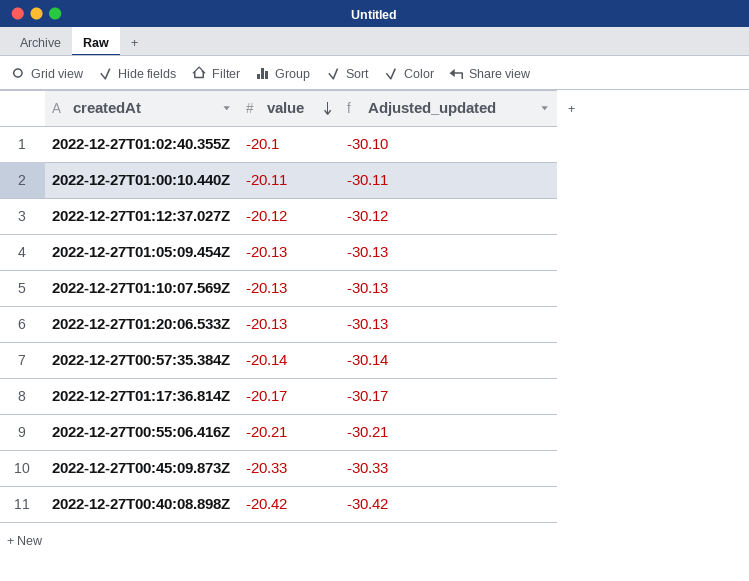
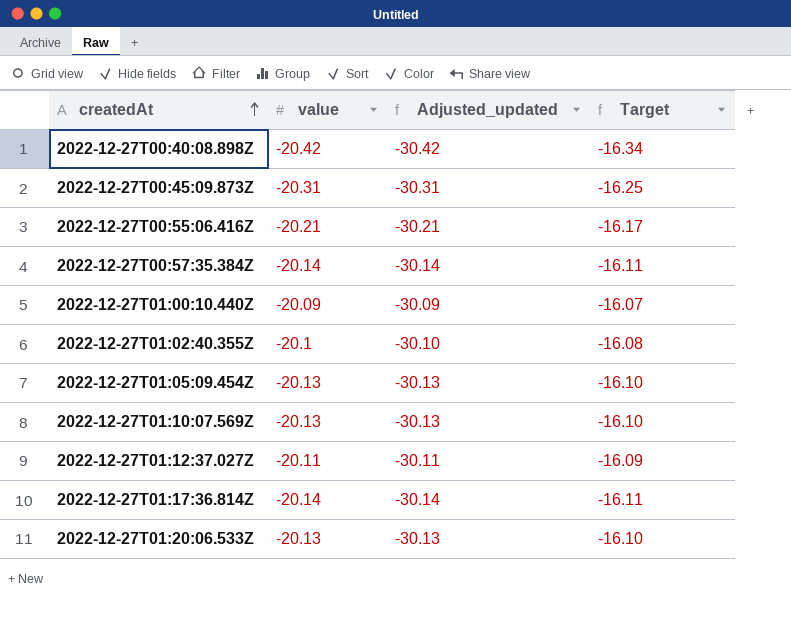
row order: value descending -> createdAt ascending
column Target | formula: none -> [value] * 0.8
2022-12-27T00:45:09.873Z | value: -20.33 -> -20.31
2022-12-27T00:45:09.873Z | Adjusted_updated: -30.33 -> -30.31
2022-12-27T01:00:10.440Z | value: -20.11 -> -20.09
2022-12-27T01:00:10.440Z | Adjusted_updated: -30.11 -> -30.09
2022-12-27T01:12:37.027Z | value: -20.12 -> -20.11
2022-12-27T01:12:37.027Z | Adjusted_updated: -30.12 -> -30.11
2022-12-27T01:17:36.814Z | value: -20.17 -> -20.14
2022-12-27T01:17:36.814Z | Adjusted_updated: -30.17 -> -30.14

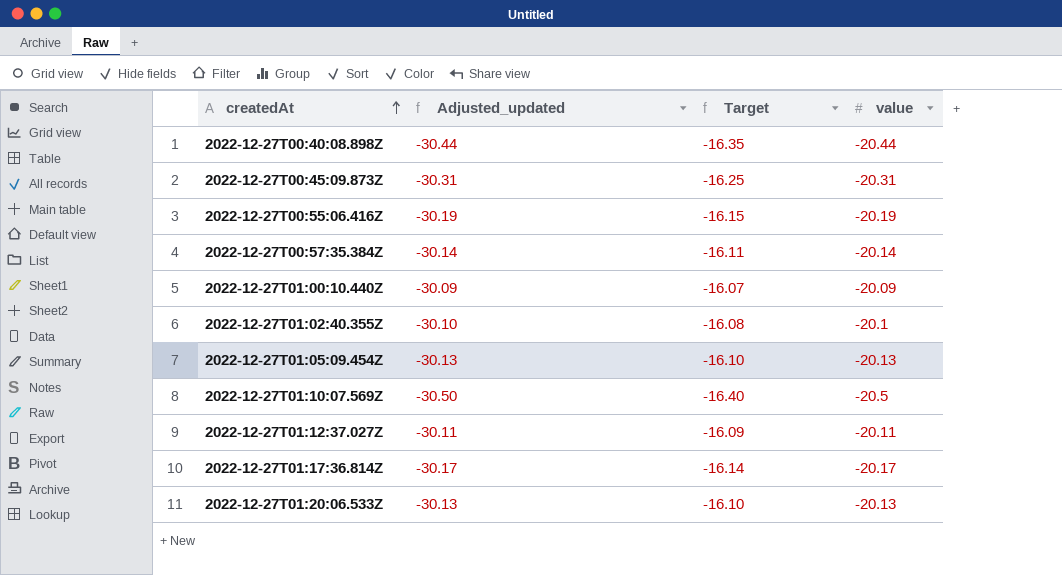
column value | position: 2 -> 4
2022-12-27T00:40:08.898Z | Adjusted_updated: -30.42 -> -30.44
2022-12-27T00:40:08.898Z | Target: -16.34 -> -16.35
2022-12-27T00:40:08.898Z | value: -20.42 -> -20.44
2022-12-27T00:55:06.416Z | Adjusted_updated: -30.21 -> -30.19
2022-12-27T00:55:06.416Z | Target: -16.17 -> -16.15
2022-12-27T00:55:06.416Z | value: -20.21 -> -20.19
2022-12-27T01:10:07.569Z | Adjusted_updated: -30.13 -> -30.50
2022-12-27T01:10:07.569Z | Target: -16.10 -> -16.40
2022-12-27T01:10:07.569Z | value: -20.13 -> -20.5
2022-12-27T01:17:36.814Z | Adjusted_updated: -30.14 -> -30.17
2022-12-27T01:17:36.814Z | Target: -16.11 -> -16.14
2022-12-27T01:17:36.814Z | value: -20.14 -> -20.17

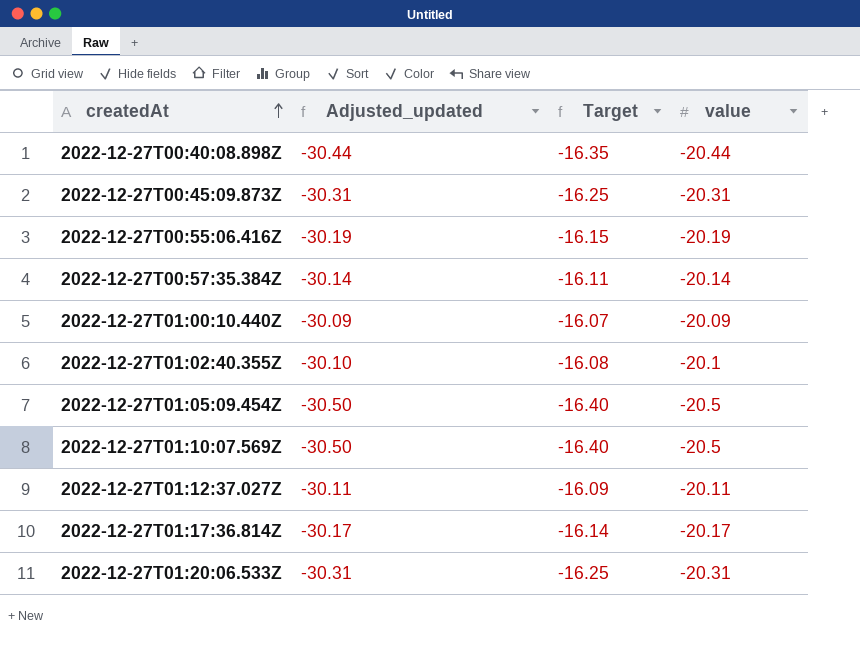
2022-12-27T01:05:09.454Z | Adjusted_updated: -30.13 -> -30.50
2022-12-27T01:05:09.454Z | Target: -16.10 -> -16.40
2022-12-27T01:05:09.454Z | value: -20.13 -> -20.5
2022-12-27T01:20:06.533Z | Adjusted_updated: -30.13 -> -30.31
2022-12-27T01:20:06.533Z | Target: -16.10 -> -16.25
2022-12-27T01:20:06.533Z | value: -20.13 -> -20.31

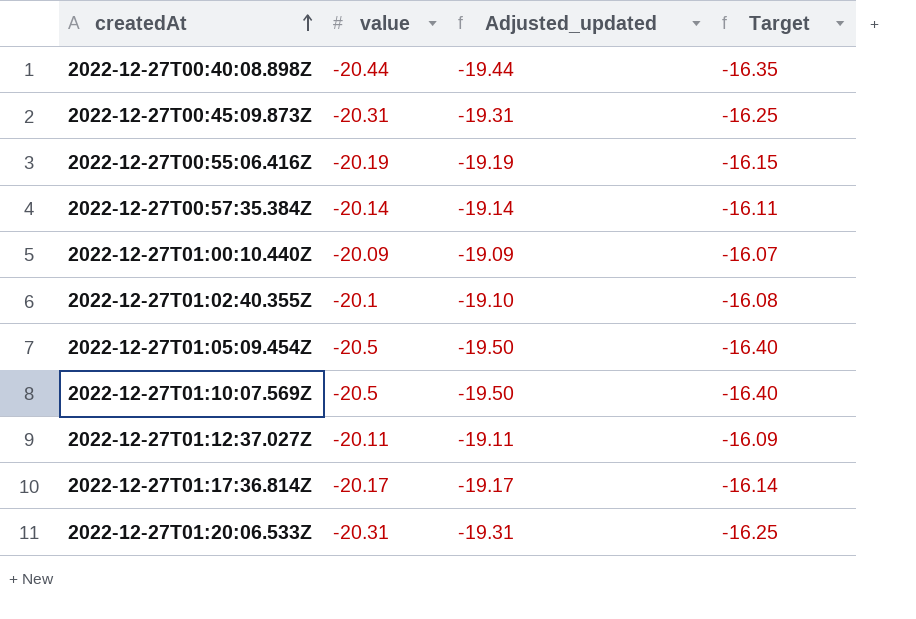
column value | position: 4 -> 2
column Adjusted_updated | formula: [value] - 10 -> [value] + 1

